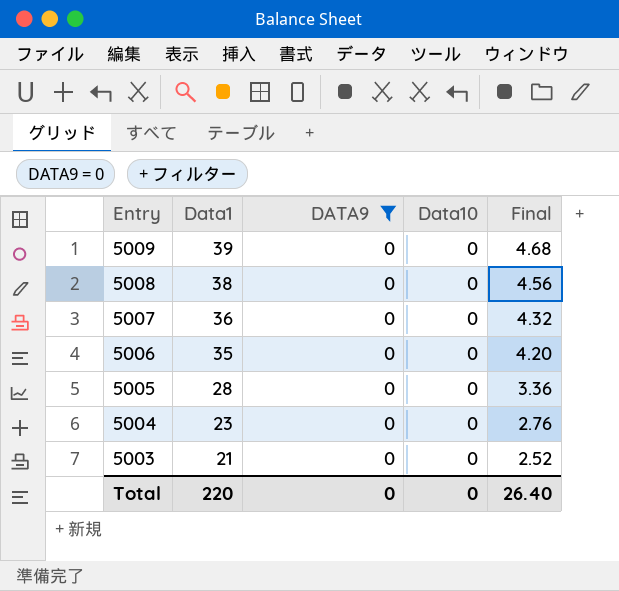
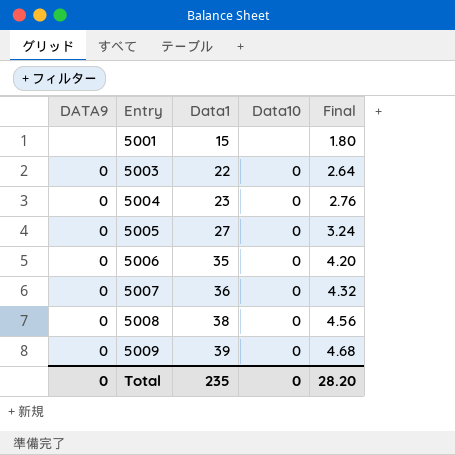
filter: DATA9 = 0 -> none
row order: Entry descending -> Entry ascending
column DATA9 | position: 3 -> 1
5003 | Data1: 21 -> 22
5003 | Final: 2.52 -> 2.64
5005 | Data1: 28 -> 27
5005 | Final: 3.36 -> 3.24
Total | Data1: 220 -> 235
Total | Final: 26.40 -> 28.20

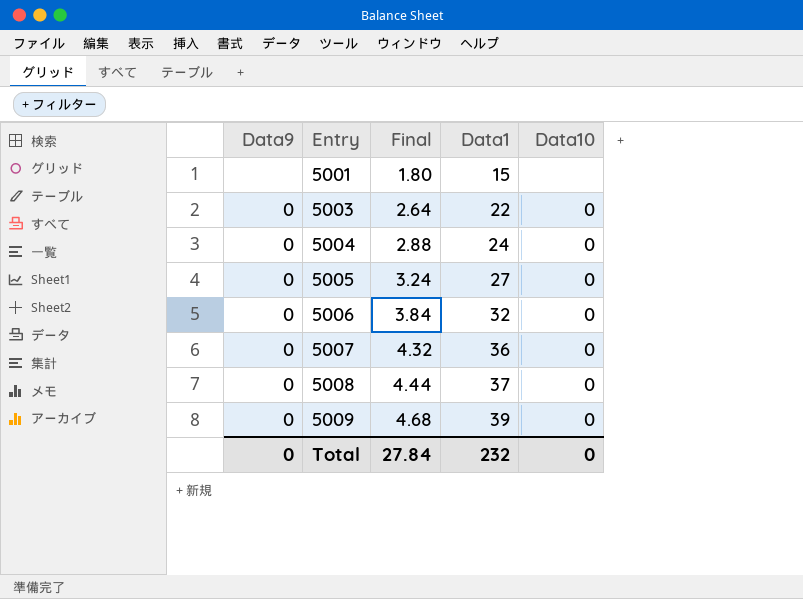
column name: DATA9 -> Data9
column Final | position: 5 -> 3
5004 | Final: 2.76 -> 2.88
5004 | Data1: 23 -> 24
5006 | Final: 4.20 -> 3.84
5006 | Data1: 35 -> 32
5008 | Final: 4.56 -> 4.44
5008 | Data1: 38 -> 37
Total | Final: 28.20 -> 27.84
Total | Data1: 235 -> 232

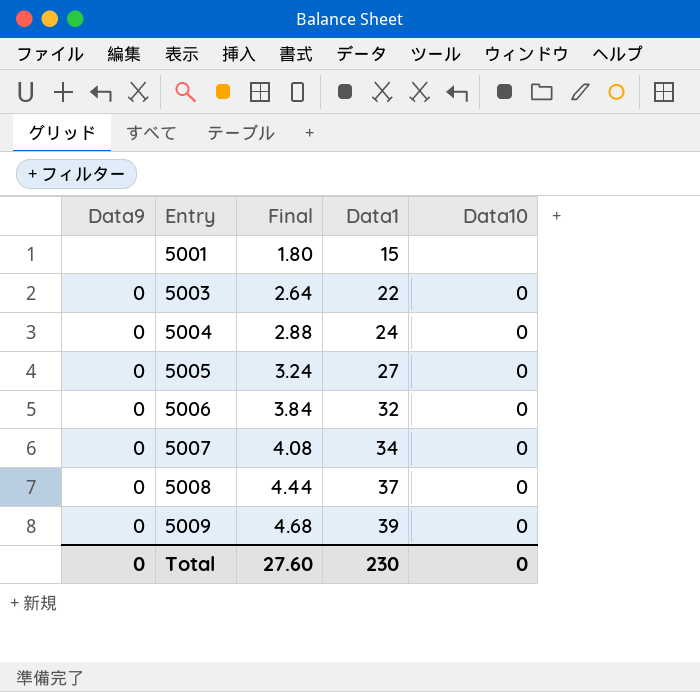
5007 | Final: 4.32 -> 4.08
5007 | Data1: 36 -> 34
Total | Final: 27.84 -> 27.60
Total | Data1: 232 -> 230

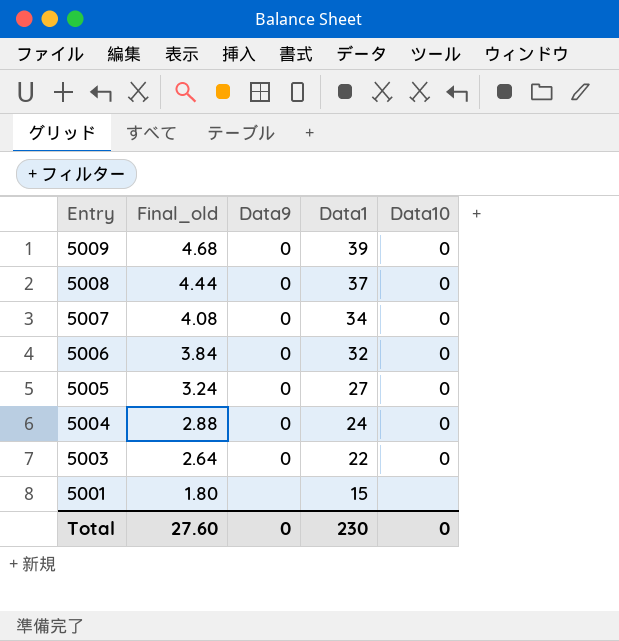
row order: Entry ascending -> Entry descending
column name: Final -> Final_old
column Data9 | position: 1 -> 3

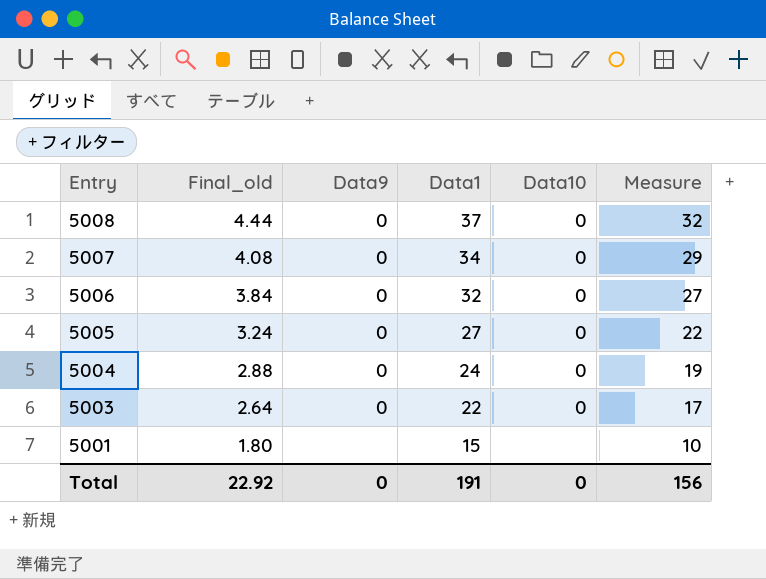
column Measure | formula: none -> [Data1] - 5
row 5009: 4.68 | 0 | 39 | 0 -> none
Total | Final_old: 27.60 -> 22.92
Total | Data1: 230 -> 191

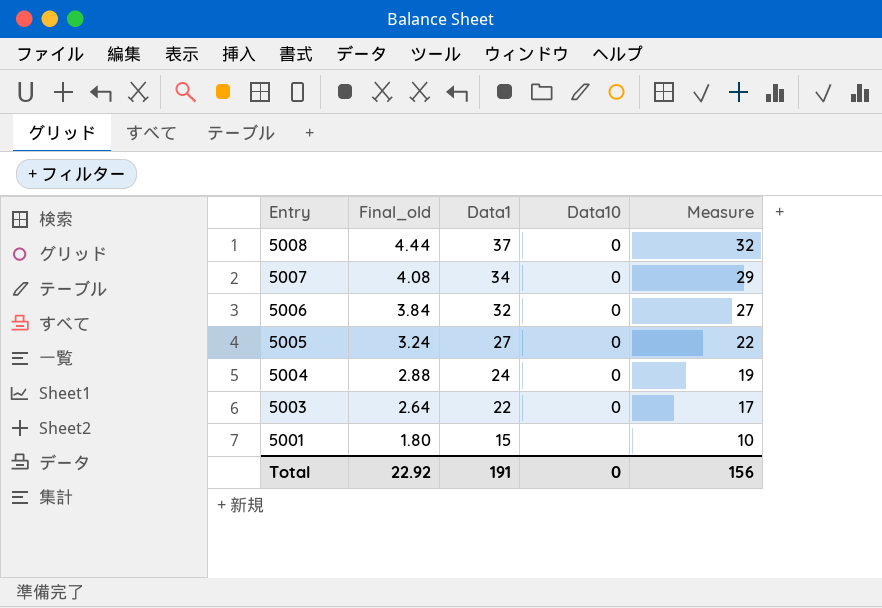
column Data9 | position: 3 -> none

